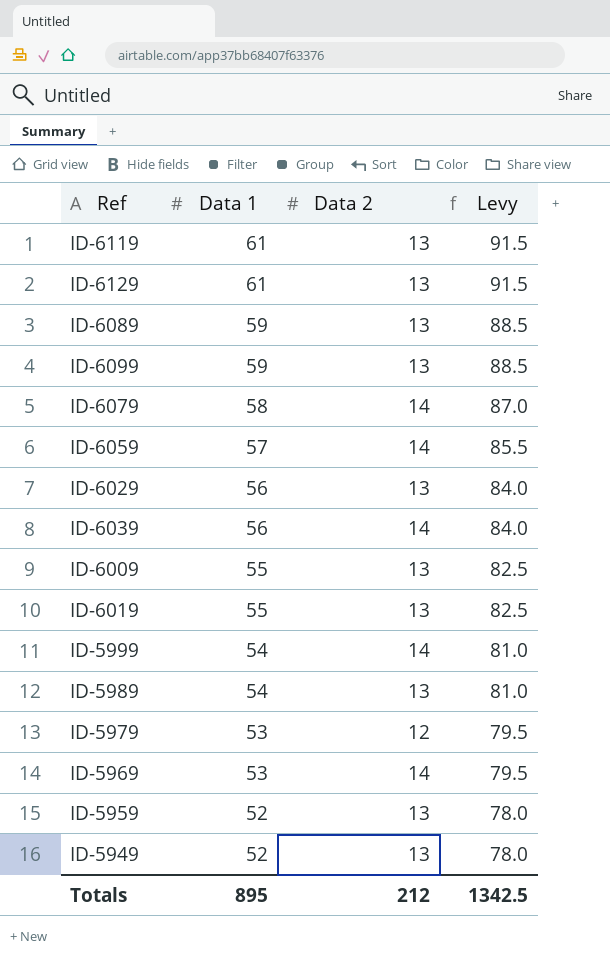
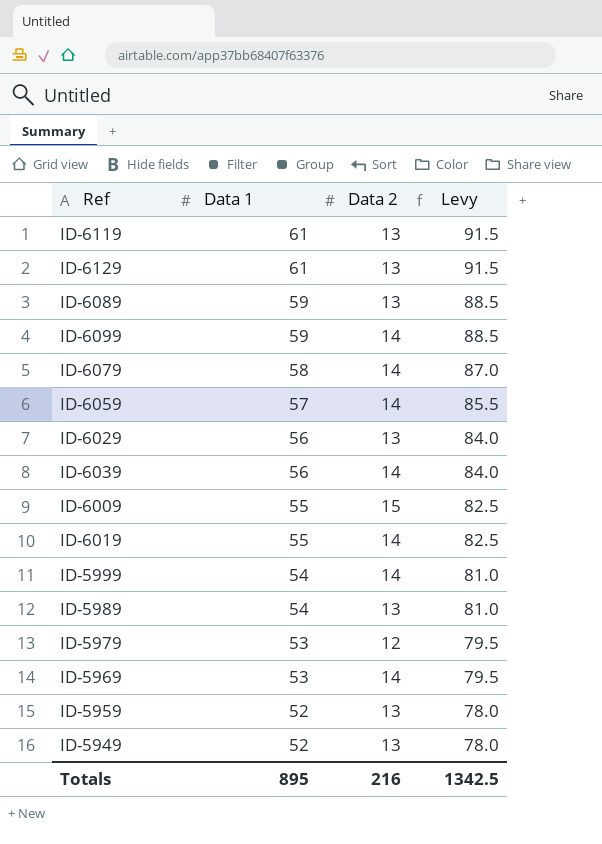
ID-6099 | Data 2: 13 -> 14
ID-6009 | Data 2: 13 -> 15
ID-6019 | Data 2: 13 -> 14
Totals | Data 2: 212 -> 216

